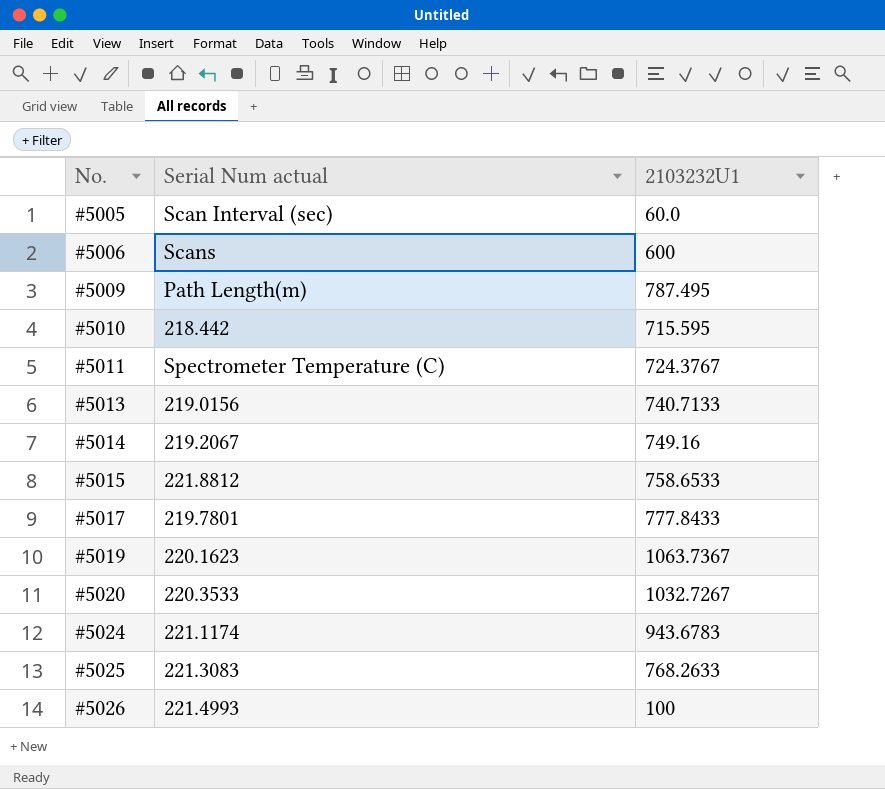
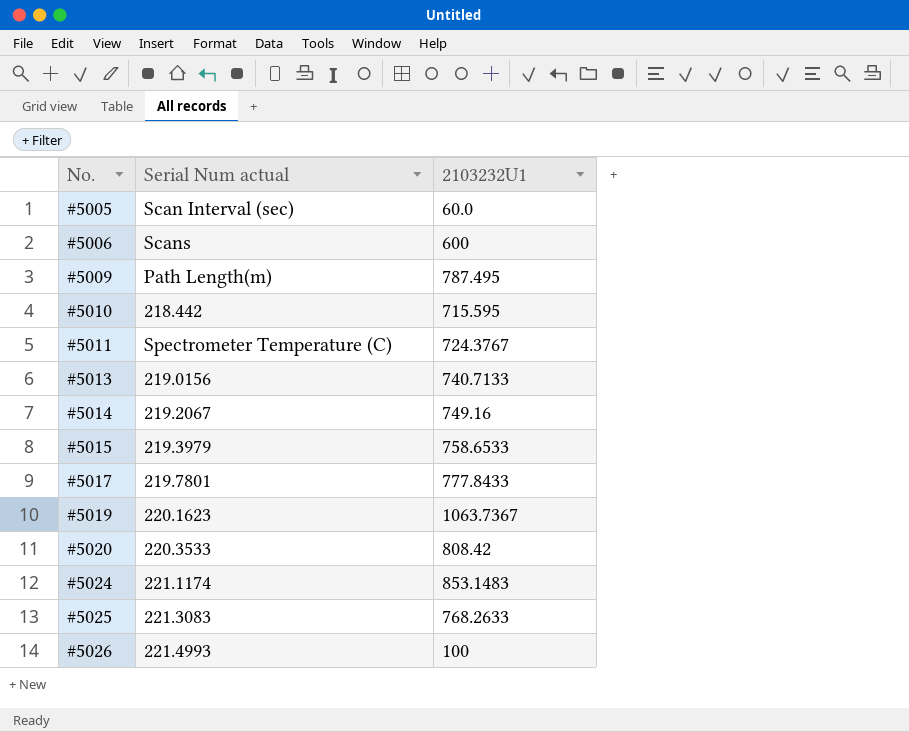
#5015 | Serial Num actual: 221.8812 -> 219.3979
#5020 | 2103232U1: 1032.7267 -> 808.42
#5024 | 2103232U1: 943.6783 -> 853.1483

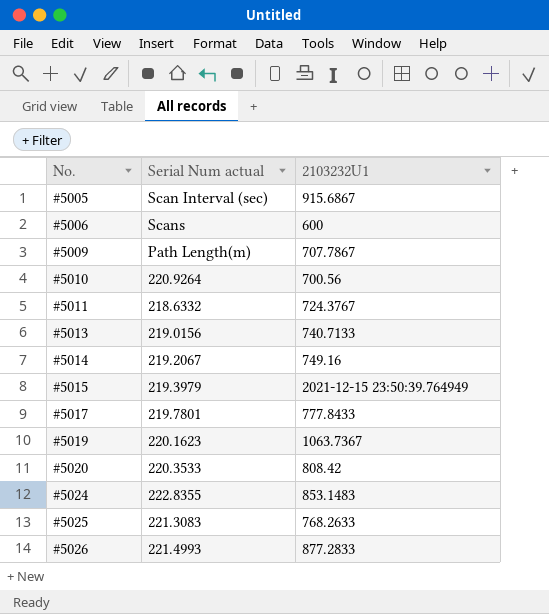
#5005 | 2103232U1: 60.0 -> 915.6867
#5009 | 2103232U1: 787.495 -> 707.7867
#5010 | Serial Num actual: 218.442 -> 220.9264
#5010 | 2103232U1: 715.595 -> 700.56
#5011 | Serial Num actual: Spectrometer Temperature (C) -> 218.6332
#5015 | 2103232U1: 758.6533 -> 2021-12-15 23:50:39.764949
#5024 | Serial Num actual: 221.1174 -> 222.8355
#5026 | 2103232U1: 100 -> 877.2833

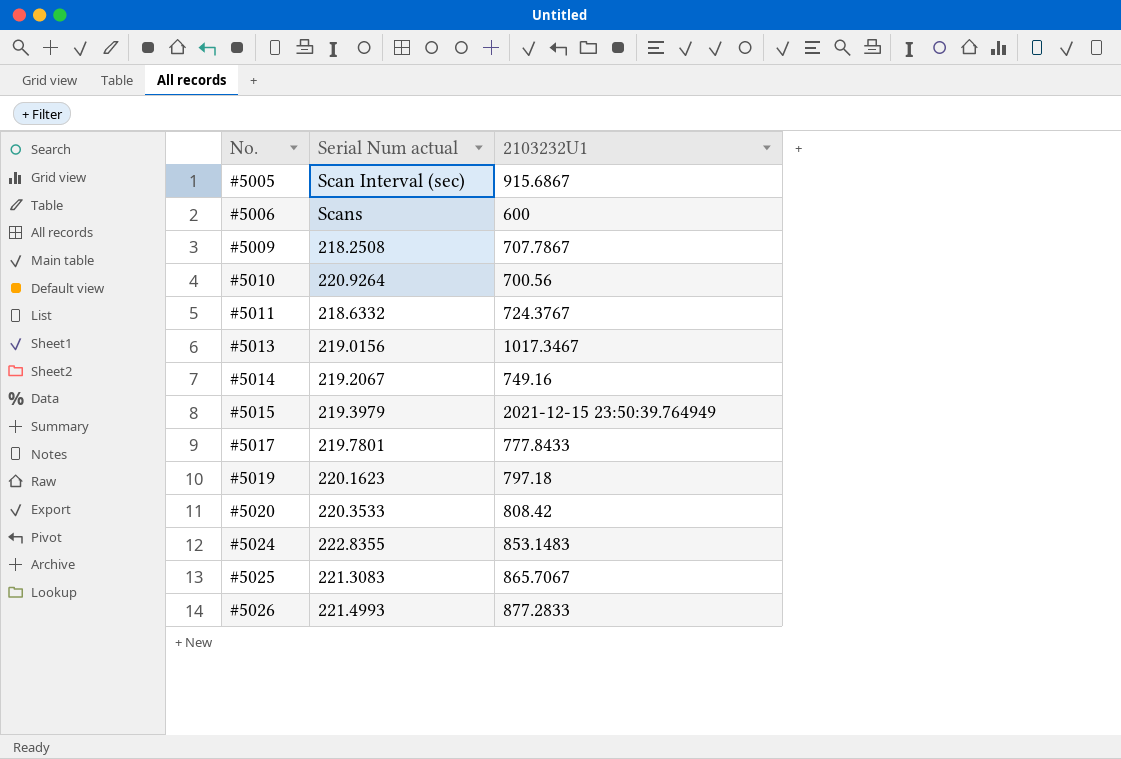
#5009 | Serial Num actual: Path Length(m) -> 218.2508
#5013 | 2103232U1: 740.7133 -> 1017.3467
#5019 | 2103232U1: 1063.7367 -> 797.18
#5025 | 2103232U1: 768.2633 -> 865.7067

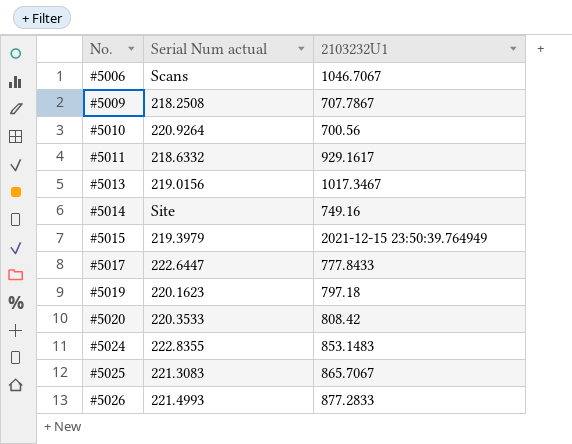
row #5005: Scan Interval (sec) | 915.6867 -> none
#5006 | 2103232U1: 600 -> 1046.7067
#5011 | 2103232U1: 724.3767 -> 929.1617
#5014 | Serial Num actual: 219.2067 -> Site
#5017 | Serial Num actual: 219.7801 -> 222.6447

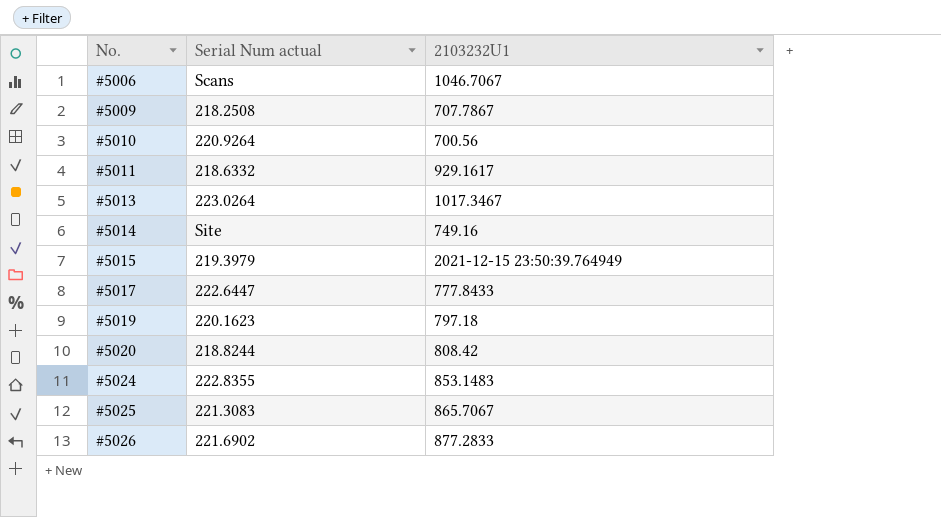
#5013 | Serial Num actual: 219.0156 -> 223.0264
#5020 | Serial Num actual: 220.3533 -> 218.8244
#5026 | Serial Num actual: 221.4993 -> 221.6902

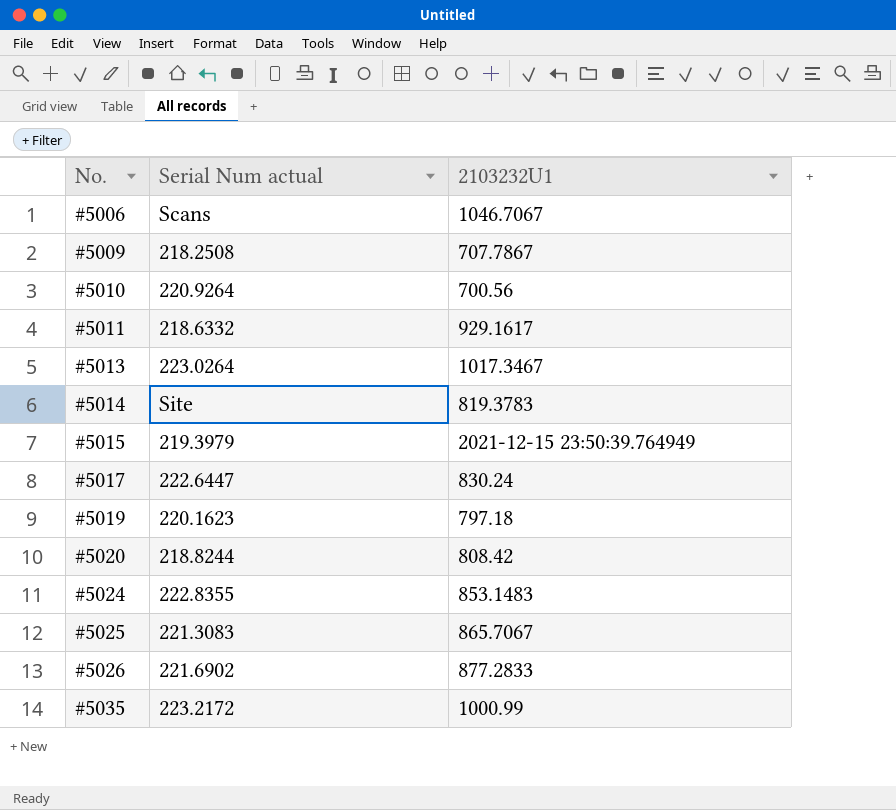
#5014 | 2103232U1: 749.16 -> 819.3783
#5017 | 2103232U1: 777.8433 -> 830.24
row #5035: none -> 223.2172 | 1000.99

